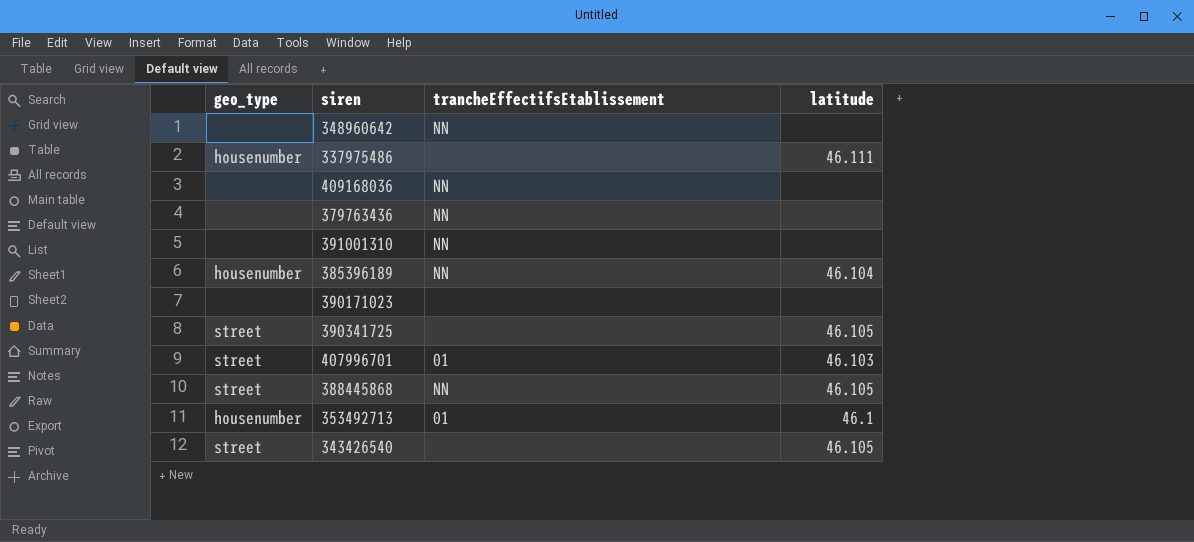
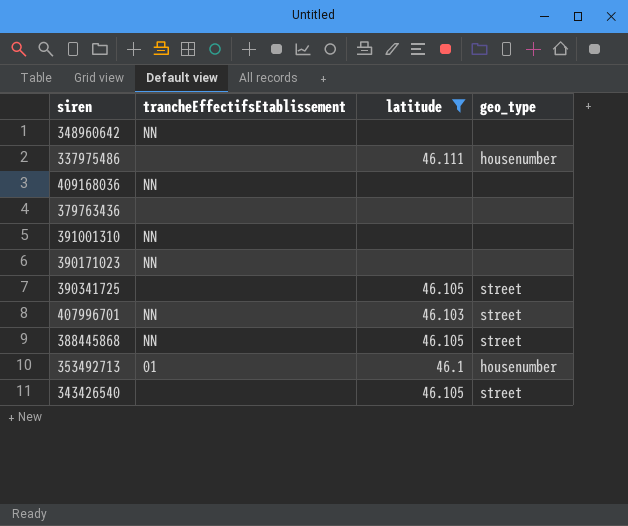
filter: none -> latitude != 46.104
column geo_type | position: 1 -> 4
379763436 | trancheEffectifsEtablissement: NN -> none
390171023 | trancheEffectifsEtablissement: none -> NN
407996701 | trancheEffectifsEtablissement: 01 -> NN

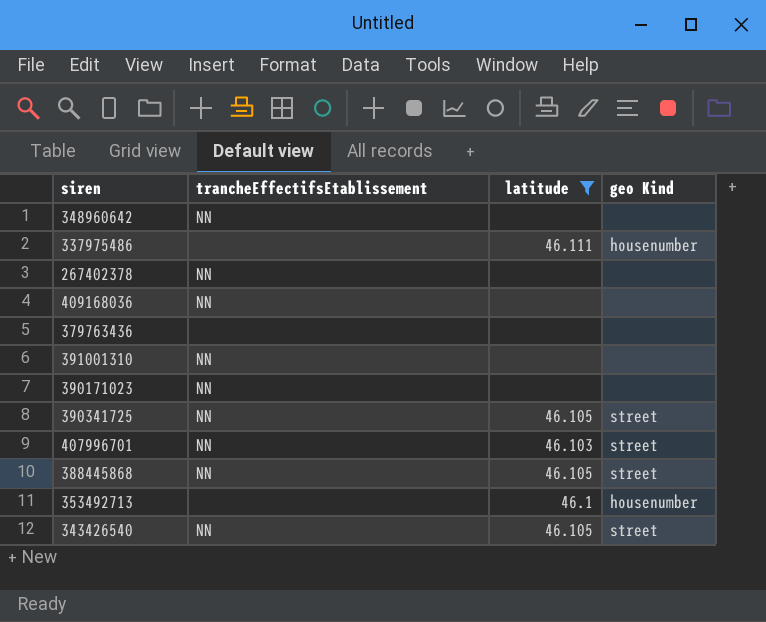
column name: geo_type -> geo Kind
row 267402378: none -> NN | none | none
390341725 | trancheEffectifsEtablissement: none -> NN
353492713 | trancheEffectifsEtablissement: 01 -> none
343426540 | trancheEffectifsEtablissement: none -> NN

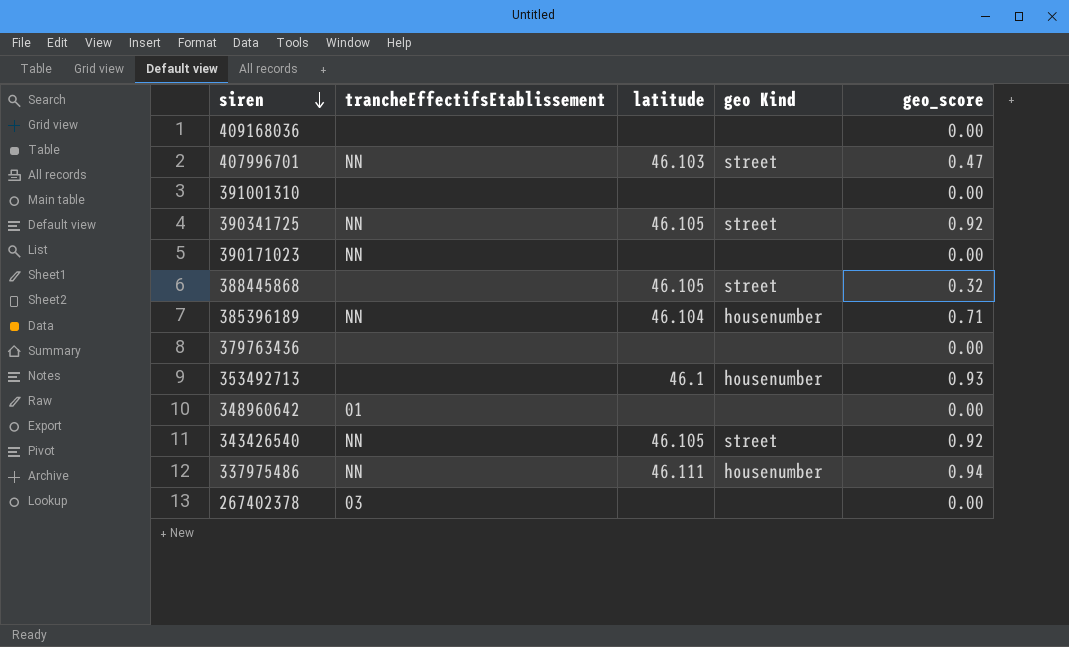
filter: latitude != 46.104 -> none
row order: none -> siren descending
column geo_score | position: none -> 5
409168036 | trancheEffectifsEtablissement: NN -> none
391001310 | trancheEffectifsEtablissement: NN -> none
388445868 | trancheEffectifsEtablissement: NN -> none
348960642 | trancheEffectifsEtablissement: NN -> 01
337975486 | trancheEffectifsEtablissement: none -> NN
267402378 | trancheEffectifsEtablissement: NN -> 03

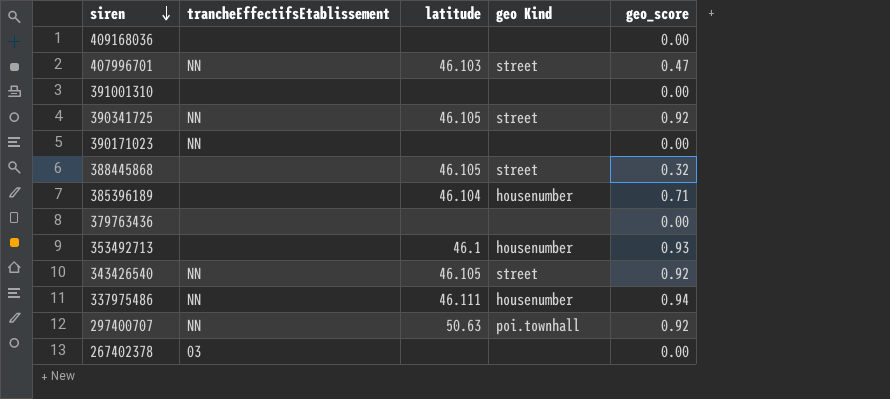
row 348960642: 01 | none | none | 0.00 -> none
385396189 | trancheEffectifsEtablissement: NN -> none
row 297400707: none -> NN | 50.63 | poi.townhall | 0.92

